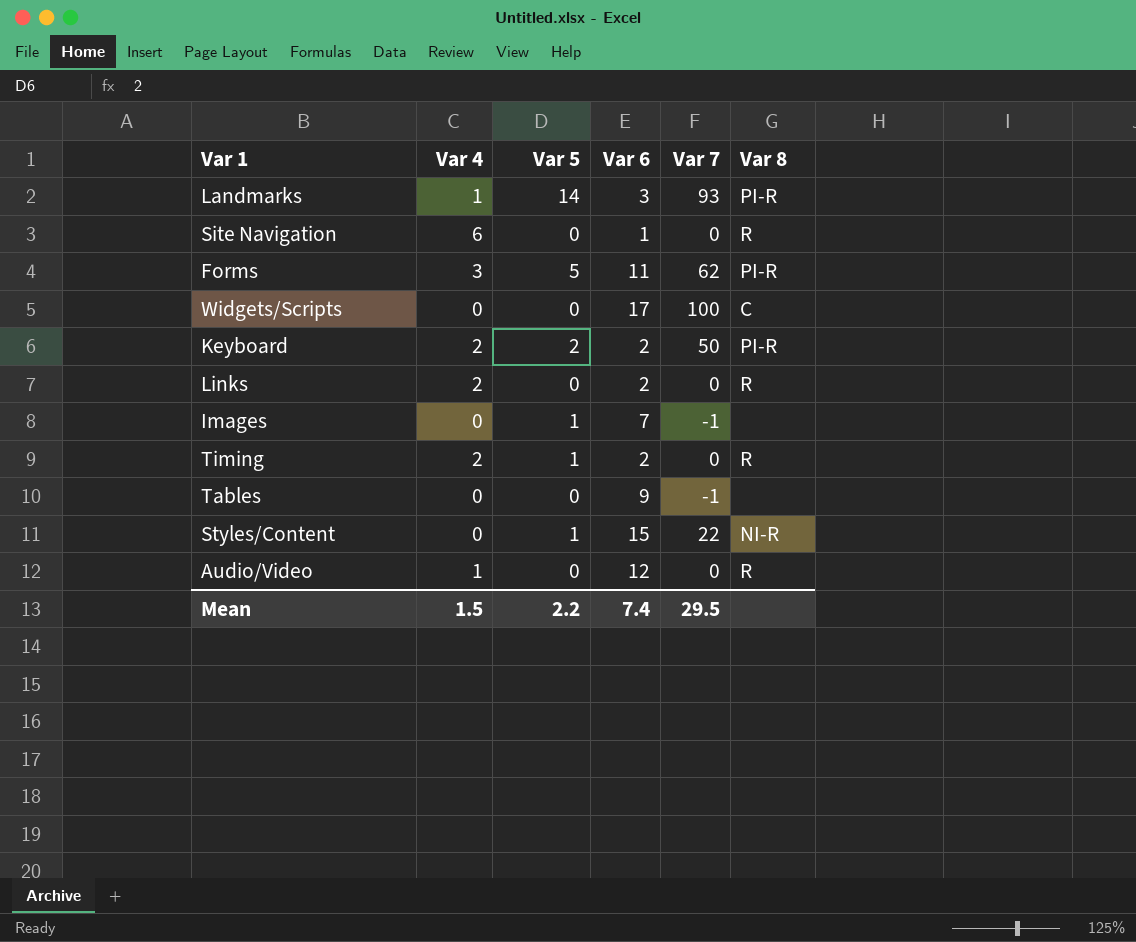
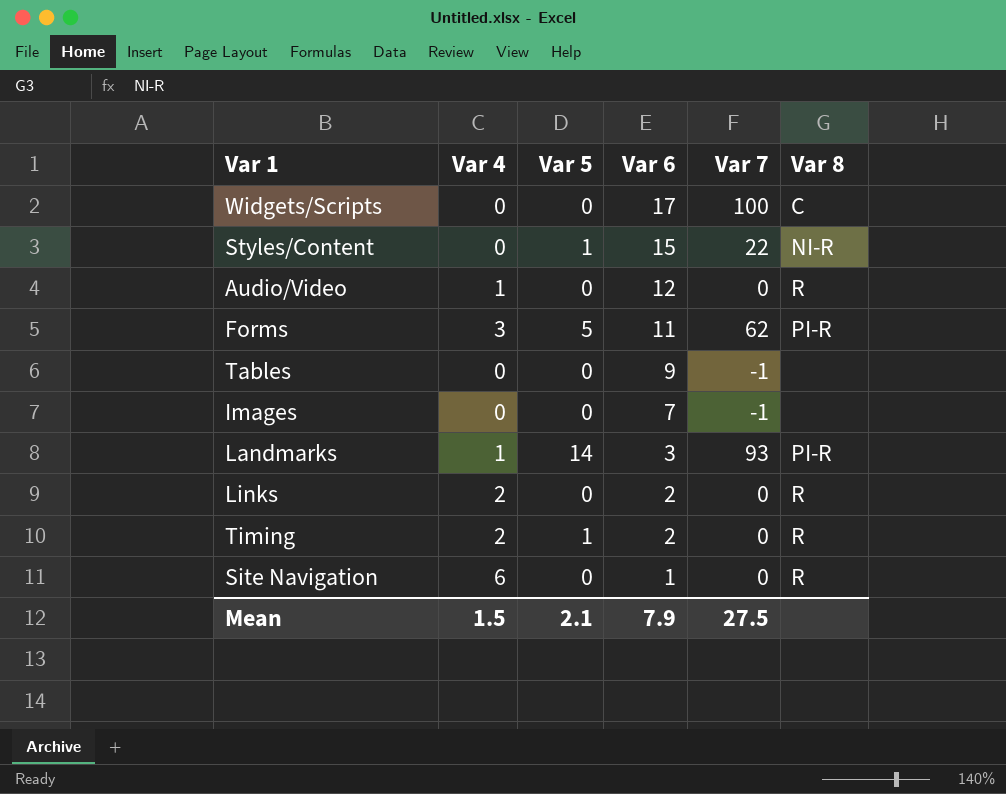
row order: none -> Var 6 descending
row Keyboard: 2 | 2 | 2 | 50 | PI-R -> none
Images | Var 5: 1 -> 0
Mean | Var 5: 2.2 -> 2.1
Mean | Var 6: 7.4 -> 7.9
Mean | Var 7: 29.5 -> 27.5

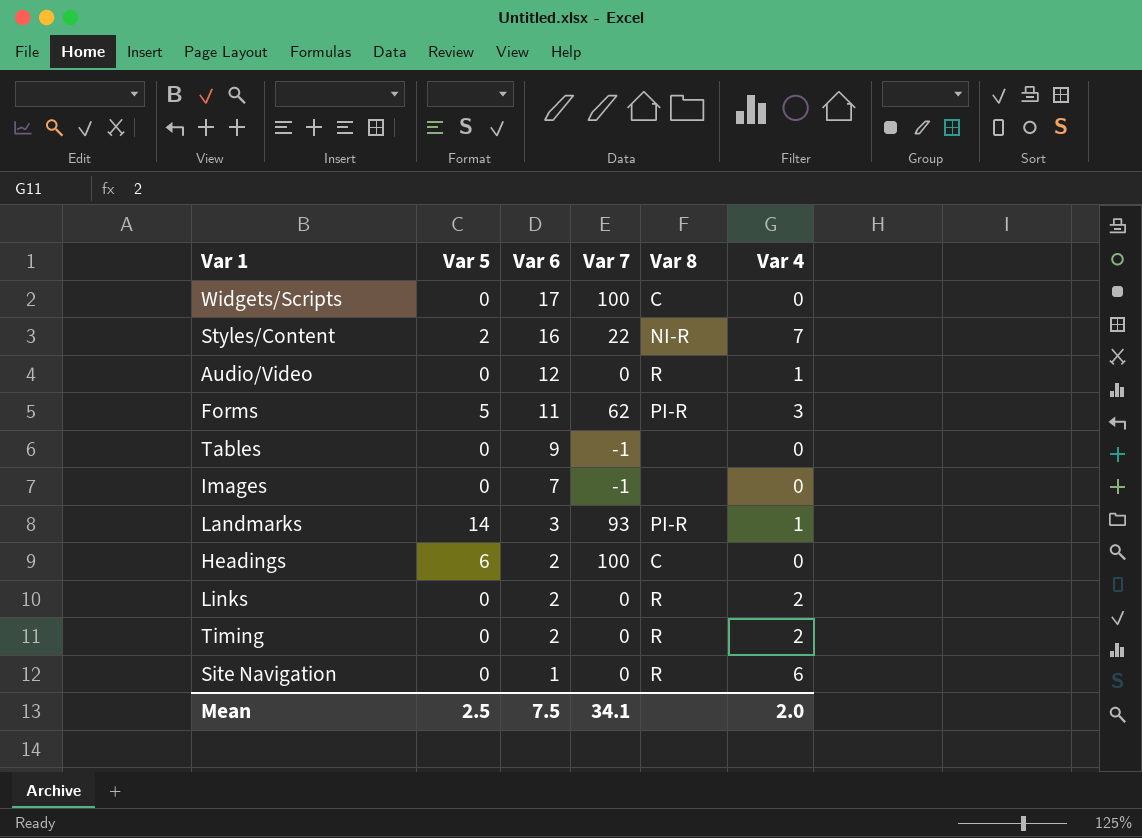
column Var 4 | position: 2 -> 6
Styles/Content | Var 5: 1 -> 2
Styles/Content | Var 6: 15 -> 16
Styles/Content | Var 4: 0 -> 7
row Headings: none -> 6 | 2 | 100 | C | 0
Timing | Var 5: 1 -> 0
Mean | Var 5: 2.1 -> 2.5
Mean | Var 6: 7.9 -> 7.5
Mean | Var 7: 27.5 -> 34.1
Mean | Var 4: 1.5 -> 2.0

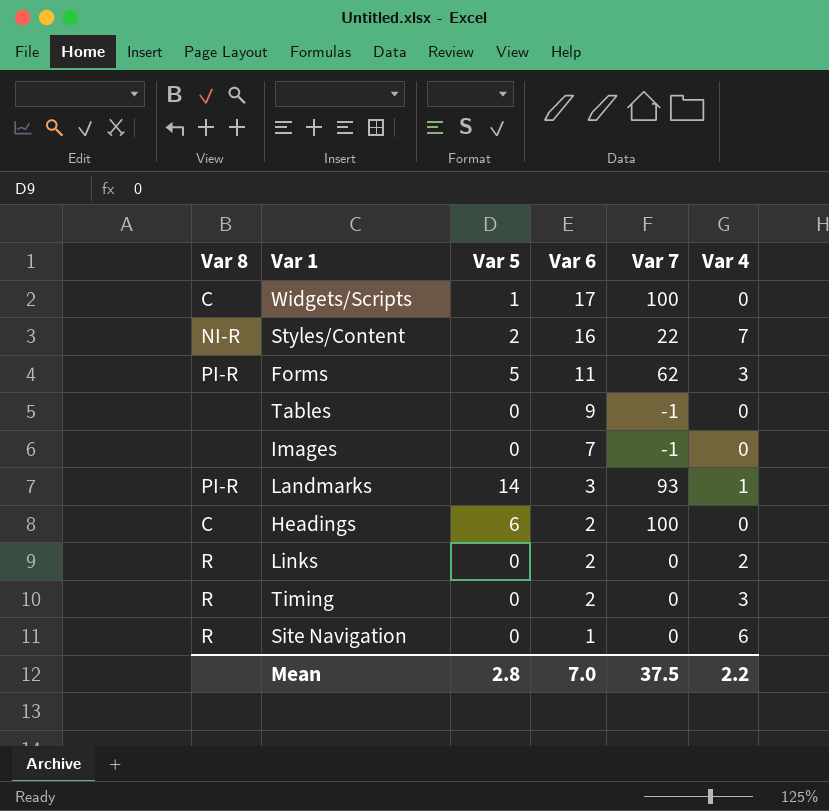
column Var 8 | position: 5 -> 1
row Audio/Video: 0 | 12 | 0 | R | 1 -> none
Widgets/Scripts | Var 5: 0 -> 1
Timing | Var 4: 2 -> 3
Mean | Var 5: 2.5 -> 2.8
Mean | Var 6: 7.5 -> 7.0
Mean | Var 7: 34.1 -> 37.5
Mean | Var 4: 2.0 -> 2.2

